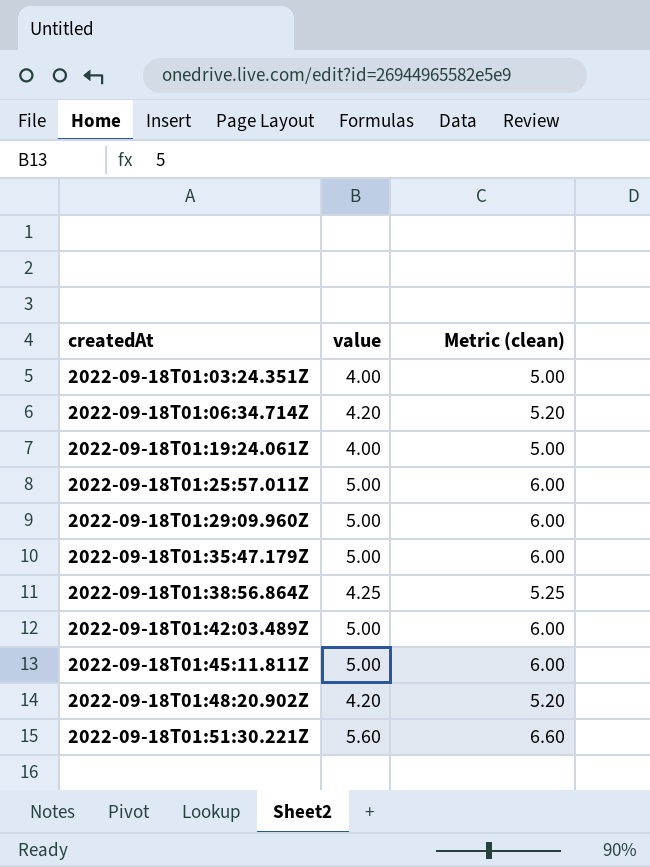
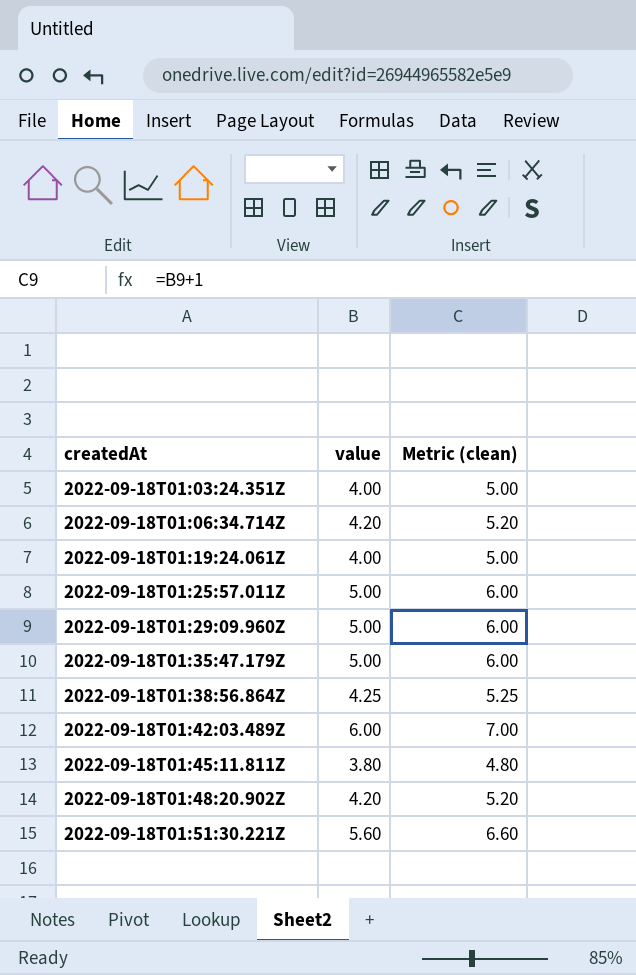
2022-09-18T01:42:03.489Z | value: 5.00 -> 6.00
2022-09-18T01:42:03.489Z | Metric (clean): 6.00 -> 7.00
2022-09-18T01:45:11.811Z | value: 5.00 -> 3.80
2022-09-18T01:45:11.811Z | Metric (clean): 6.00 -> 4.80

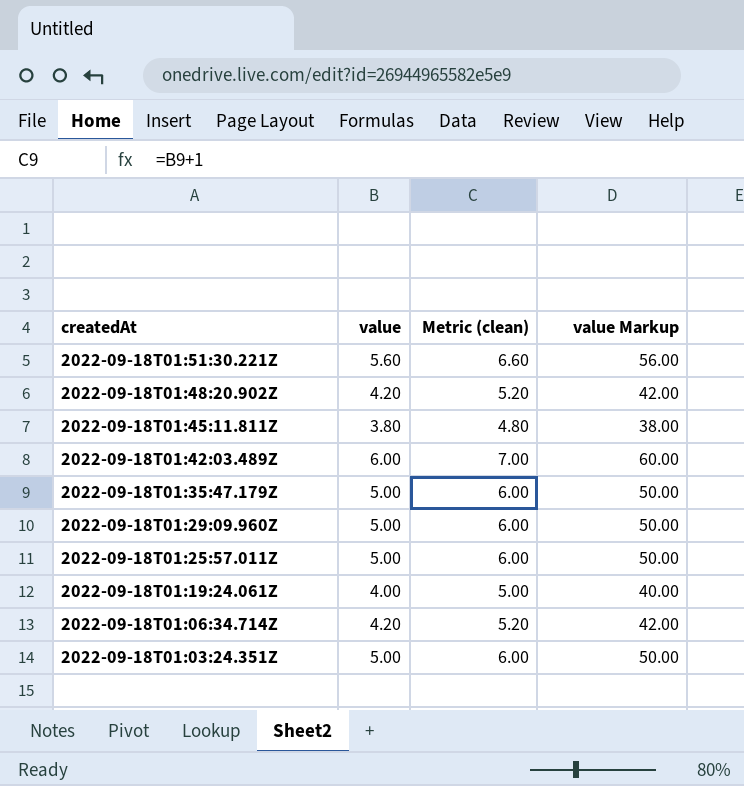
row order: createdAt ascending -> createdAt descending
column value Markup | formula: none -> [value] * 10
row 2022-09-18T01:38:56.864Z: 4.25 | 5.25 -> none
2022-09-18T01:03:24.351Z | value: 4.00 -> 5.00
2022-09-18T01:03:24.351Z | Metric (clean): 5.00 -> 6.00

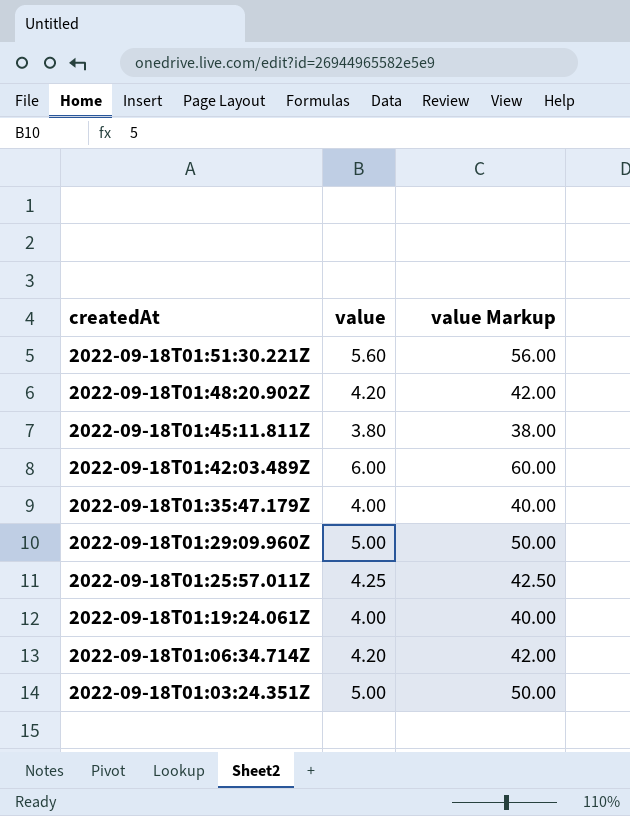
column Metric (clean) | formula: [value] + 1 -> none
2022-09-18T01:35:47.179Z | value: 5.00 -> 4.00
2022-09-18T01:35:47.179Z | value Markup: 50.00 -> 40.00
2022-09-18T01:25:57.011Z | value: 5.00 -> 4.25
2022-09-18T01:25:57.011Z | value Markup: 50.00 -> 42.50

